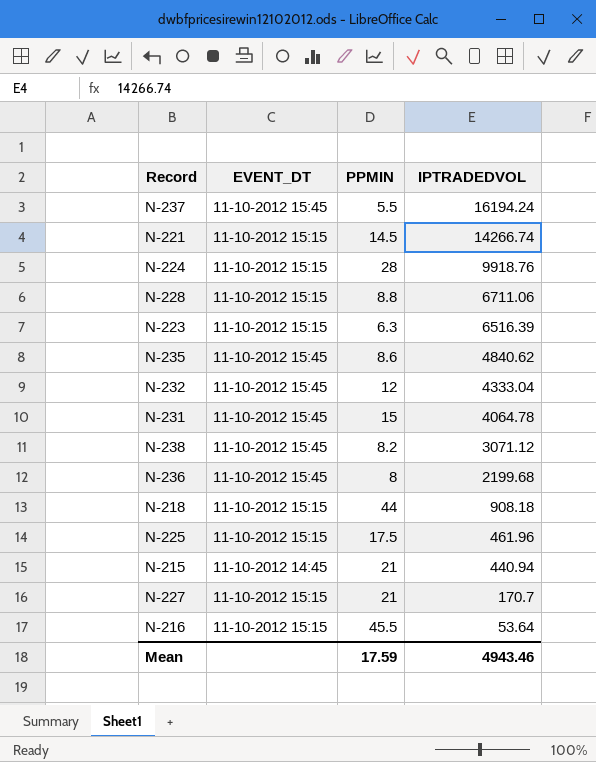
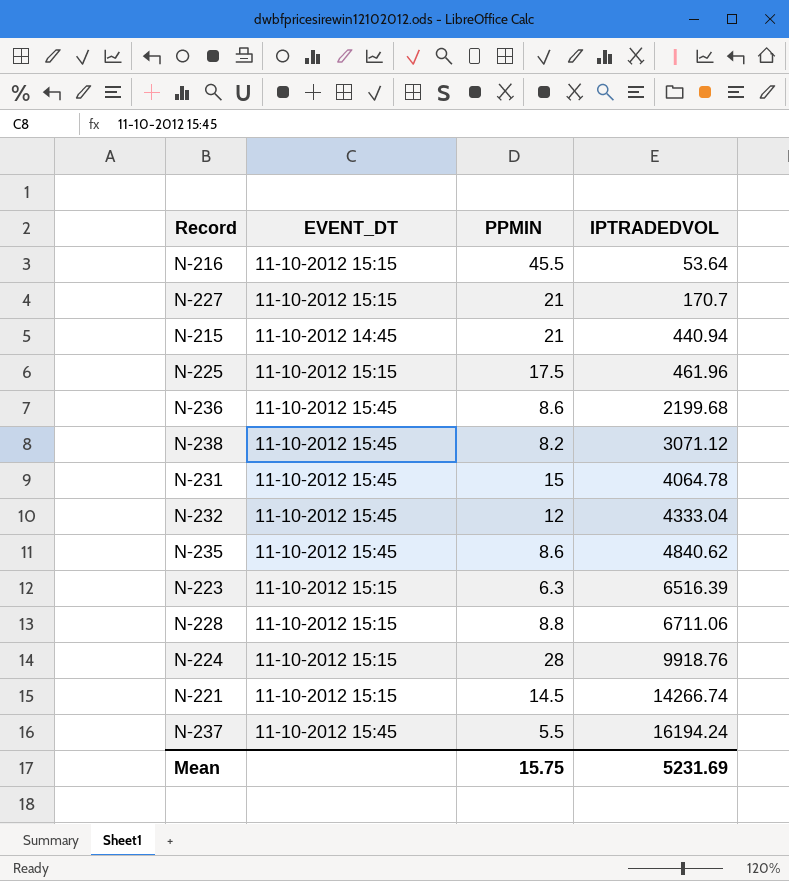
row order: IPTRADEDVOL descending -> IPTRADEDVOL ascending
row N-218: 11-10-2012 15:15 | 44 | 908.18 -> none
N-236 | PPMIN: 8 -> 8.6
Mean | PPMIN: 17.59 -> 15.75
Mean | IPTRADEDVOL: 4943.46 -> 5231.69

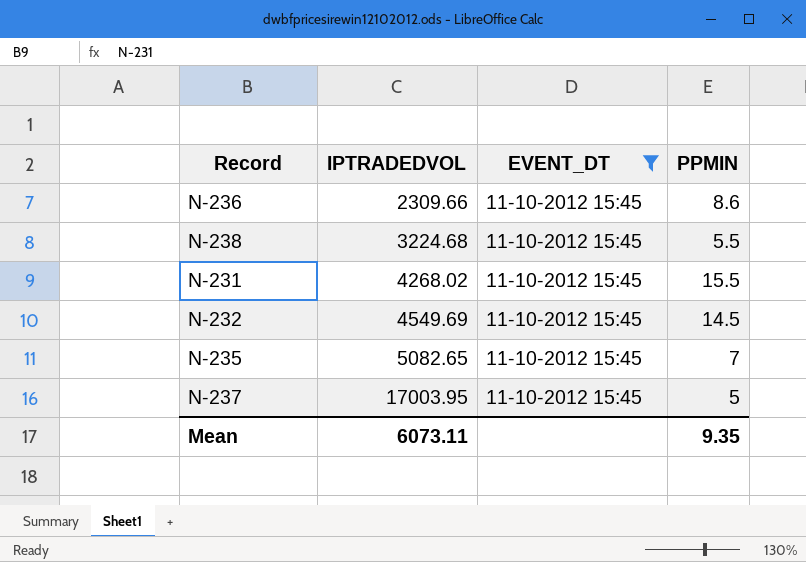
filter: none -> EVENT_DT = 11-10-2012 15:45
column IPTRADEDVOL | position: 4 -> 2
N-236 | IPTRADEDVOL: 2199.68 -> 2309.66
N-238 | IPTRADEDVOL: 3071.12 -> 3224.68
N-238 | PPMIN: 8.2 -> 5.5
N-231 | IPTRADEDVOL: 4064.78 -> 4268.02
N-231 | PPMIN: 15 -> 15.5
N-232 | IPTRADEDVOL: 4333.04 -> 4549.69
N-232 | PPMIN: 12 -> 14.5
N-235 | IPTRADEDVOL: 4840.62 -> 5082.65
N-235 | PPMIN: 8.6 -> 7
N-237 | IPTRADEDVOL: 16194.24 -> 17003.95
N-237 | PPMIN: 5.5 -> 5
Mean | IPTRADEDVOL: 5231.69 -> 6073.11
Mean | PPMIN: 15.75 -> 9.35

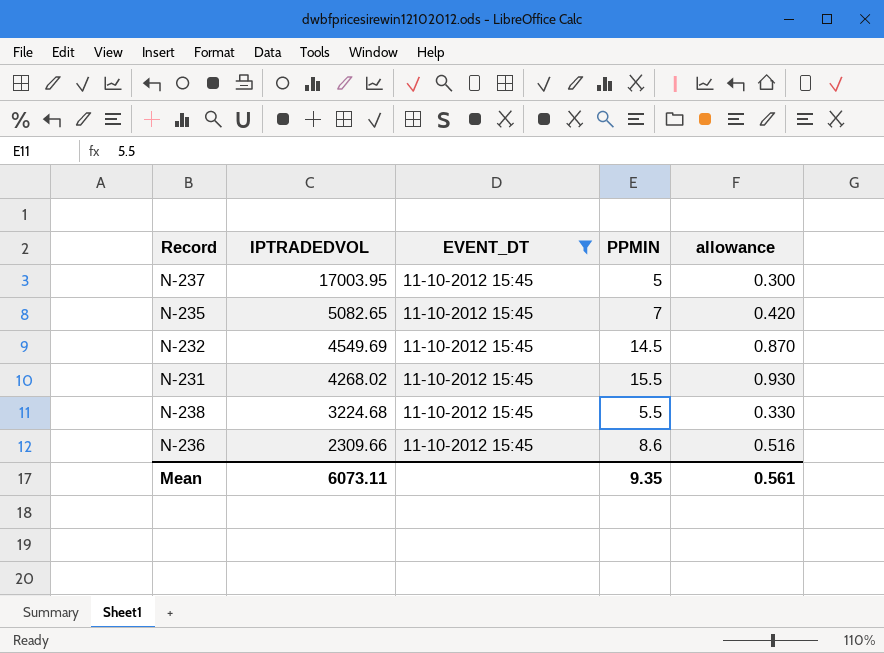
row order: IPTRADEDVOL ascending -> IPTRADEDVOL descending
column allowance | formula: none -> [PPMIN] * 0.06

